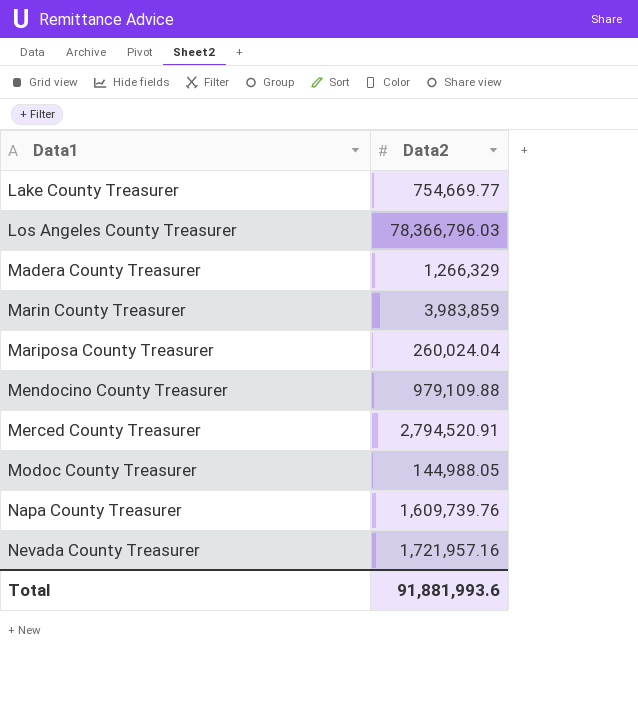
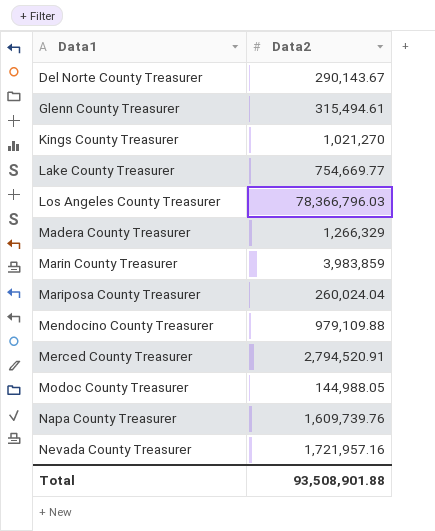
row Del Norte County Treasurer: none -> 290,143.67
row Glenn County Treasurer: none -> 315,494.61
row Kings County Treasurer: none -> 1,021,270
Total | Data2: 91,881,993.6 -> 93,508,901.88

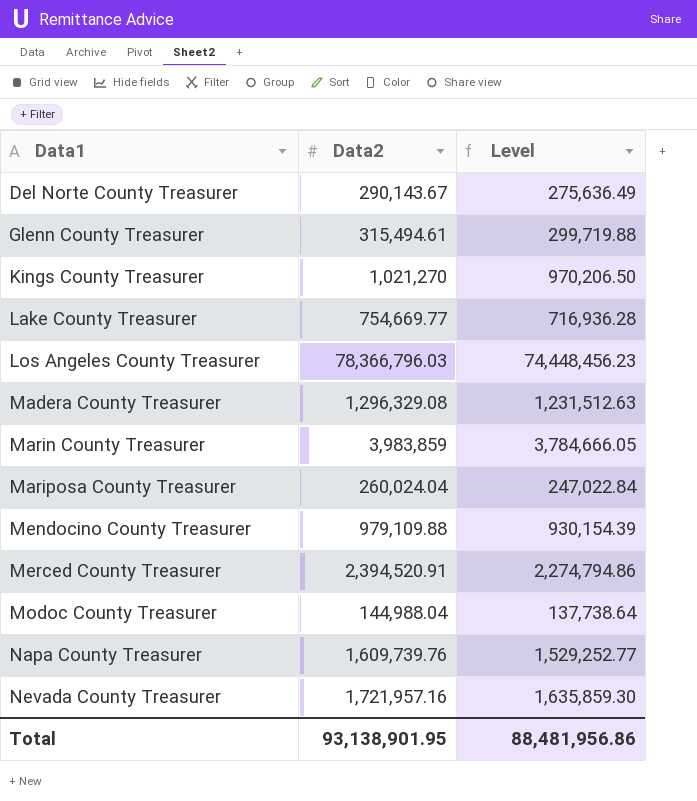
column Level | formula: none -> [Data2] * 0.95
Madera County Treasurer | Data2: 1,266,329 -> 1,296,329.08
Merced County Treasurer | Data2: 2,794,520.91 -> 2,394,520.91
Modoc County Treasurer | Data2: 144,988.05 -> 144,988.04
Total | Data2: 93,508,901.88 -> 93,138,901.95

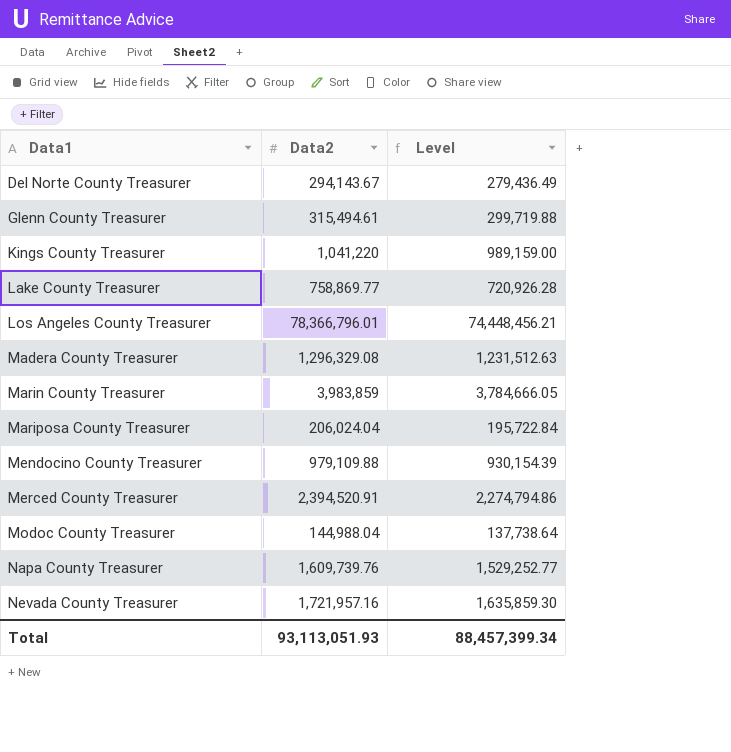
Del Norte County Treasurer | Data2: 290,143.67 -> 294,143.67
Del Norte County Treasurer | Level: 275,636.49 -> 279,436.49
Kings County Treasurer | Data2: 1,021,270 -> 1,041,220
Kings County Treasurer | Level: 970,206.50 -> 989,159.00
Lake County Treasurer | Data2: 754,669.77 -> 758,869.77
Lake County Treasurer | Level: 716,936.28 -> 720,926.28
Los Angeles County Treasurer | Data2: 78,366,796.03 -> 78,366,796.01
Los Angeles County Treasurer | Level: 74,448,456.23 -> 74,448,456.21
Mariposa County Treasurer | Data2: 260,024.04 -> 206,024.04
Mariposa County Treasurer | Level: 247,022.84 -> 195,722.84
Total | Data2: 93,138,901.95 -> 93,113,051.93
Total | Level: 88,481,956.86 -> 88,457,399.34

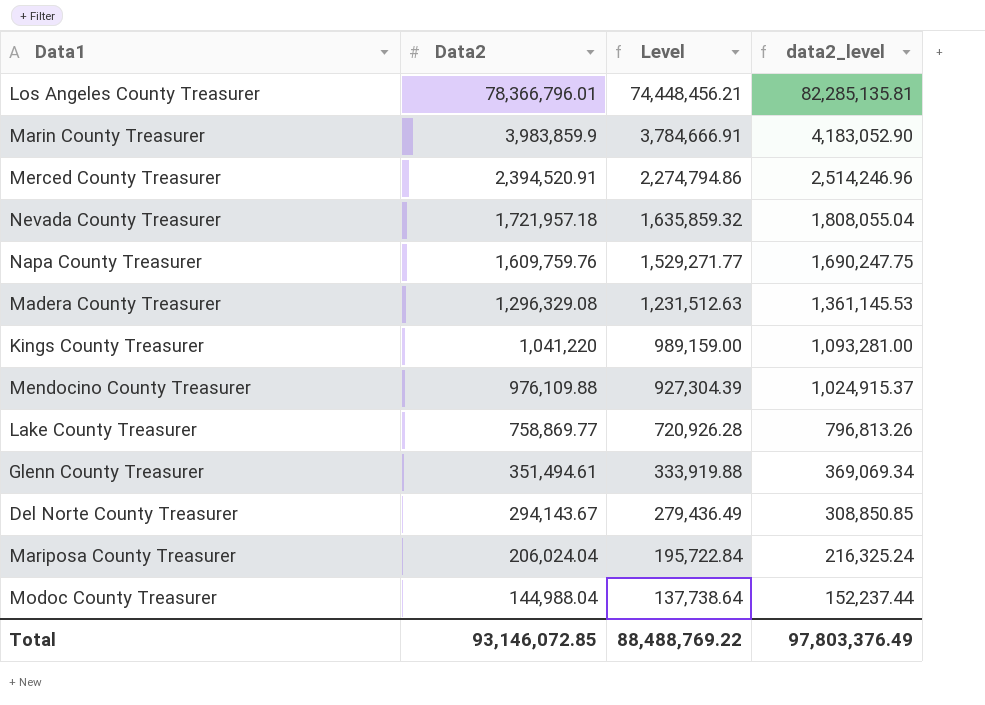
row order: Data1 ascending -> Data2 descending
column data2_level | formula: none -> [Data2] * 1.05
Marin County Treasurer | Data2: 3,983,859 -> 3,983,859.9
Marin County Treasurer | Level: 3,784,666.05 -> 3,784,666.91
Nevada County Treasurer | Data2: 1,721,957.16 -> 1,721,957.18
Nevada County Treasurer | Level: 1,635,859.30 -> 1,635,859.32
Napa County Treasurer | Data2: 1,609,739.76 -> 1,609,759.76
Napa County Treasurer | Level: 1,529,252.77 -> 1,529,271.77
Mendocino County Treasurer | Data2: 979,109.88 -> 976,109.88
Mendocino County Treasurer | Level: 930,154.39 -> 927,304.39
Glenn County Treasurer | Data2: 315,494.61 -> 351,494.61
Glenn County Treasurer | Level: 299,719.88 -> 333,919.88
Total | Data2: 93,113,051.93 -> 93,146,072.85
Total | Level: 88,457,399.34 -> 88,488,769.22

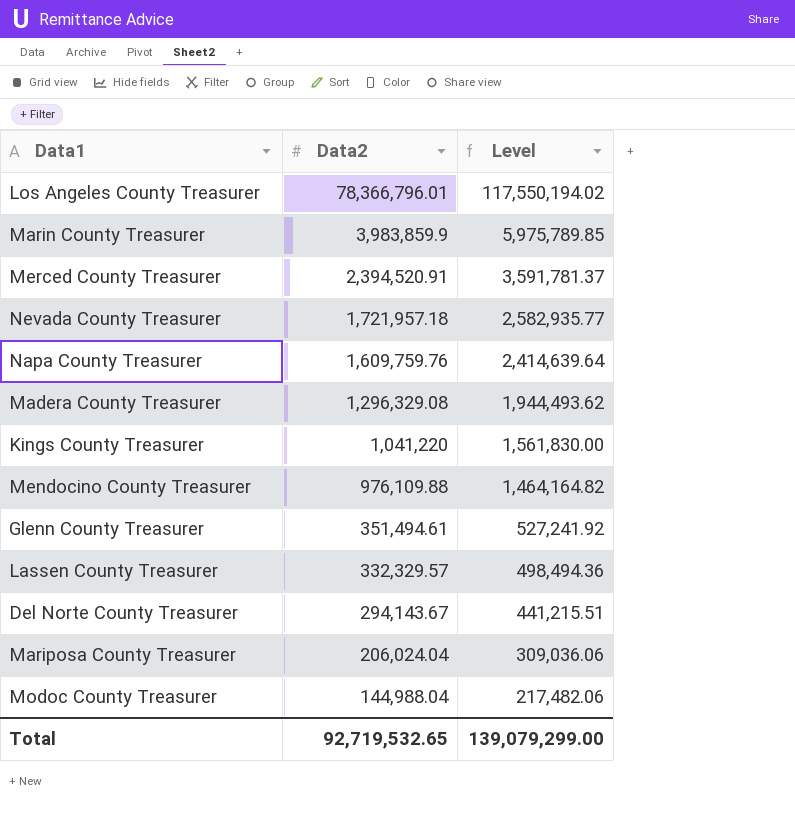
column data2_level | formula: [Data2] * 1.05 -> none
column Level | formula: [Data2] * 0.95 -> [Data2] * 1.5
row Lake County Treasurer: 758,869.77 | 720,926.28 | 796,813.26 -> none
row Lassen County Treasurer: none -> 332,329.57 | 498,494.36
Total | Data2: 93,146,072.85 -> 92,719,532.65
Total | Level: 88,488,769.22 -> 139,079,299.00

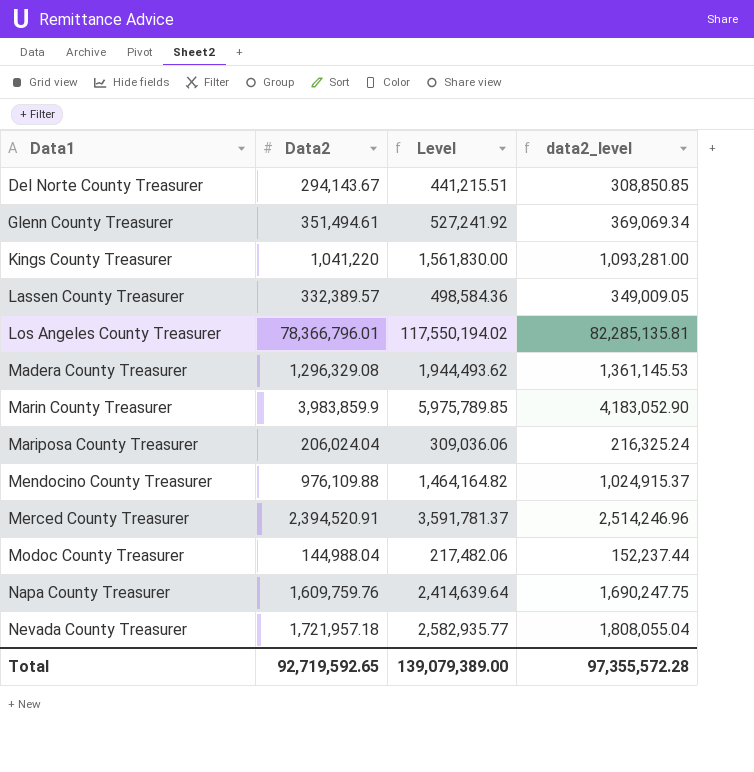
row order: Data2 descending -> Data1 ascending
column data2_level | formula: none -> [Data2] * 1.05
Lassen County Treasurer | Data2: 332,329.57 -> 332,389.57
Lassen County Treasurer | Level: 498,494.36 -> 498,584.36
Total | Data2: 92,719,532.65 -> 92,719,592.65
Total | Level: 139,079,299.00 -> 139,079,389.00

